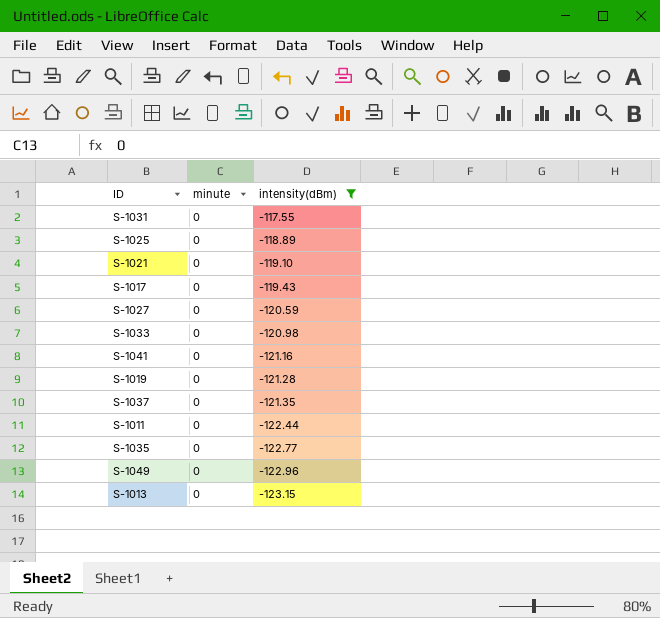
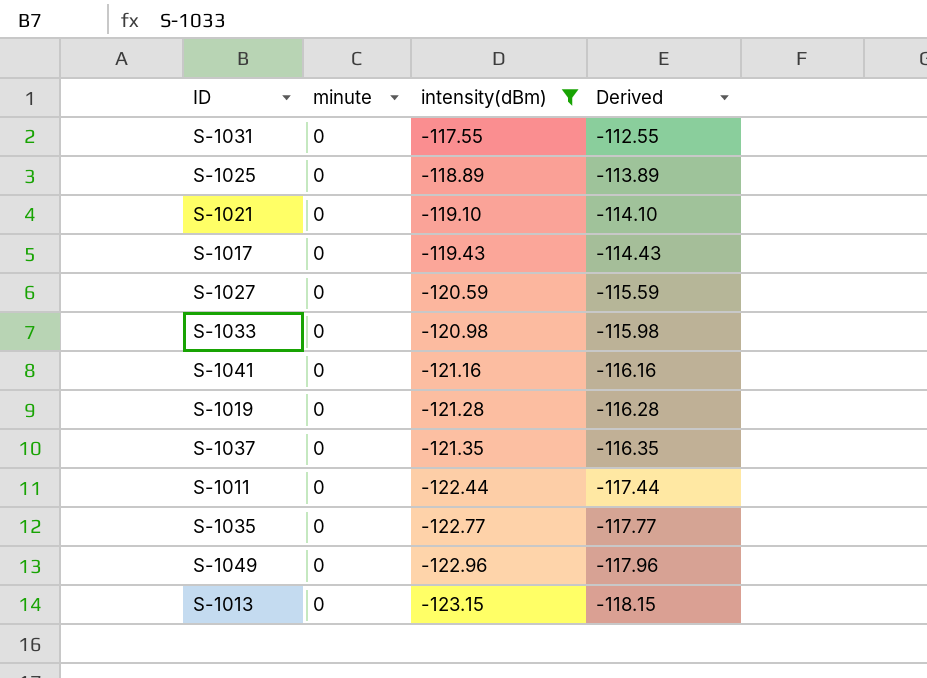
column Derived | formula: none -> [intensity(dBm)] + 5

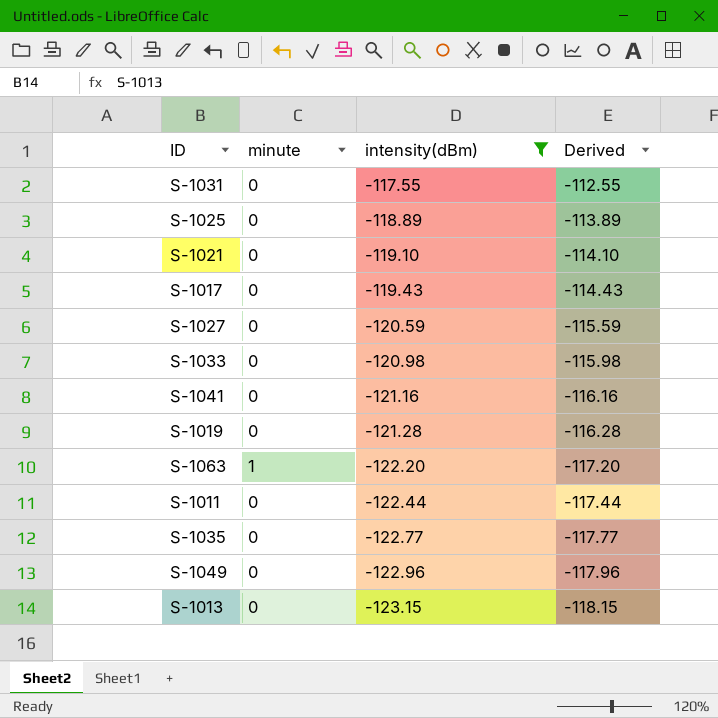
row S-1037: 0 | -121.35 | -116.35 -> none
row S-1063: none -> 1 | -122.20 | -117.20

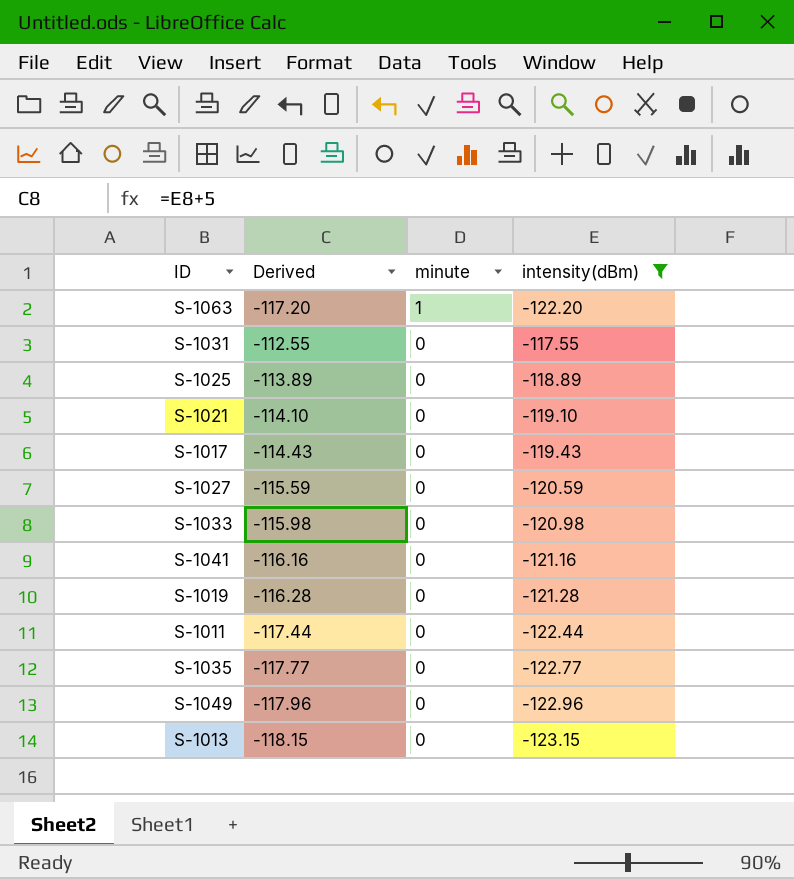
row order: intensity(dBm) descending -> minute descending
column Derived | position: 4 -> 2

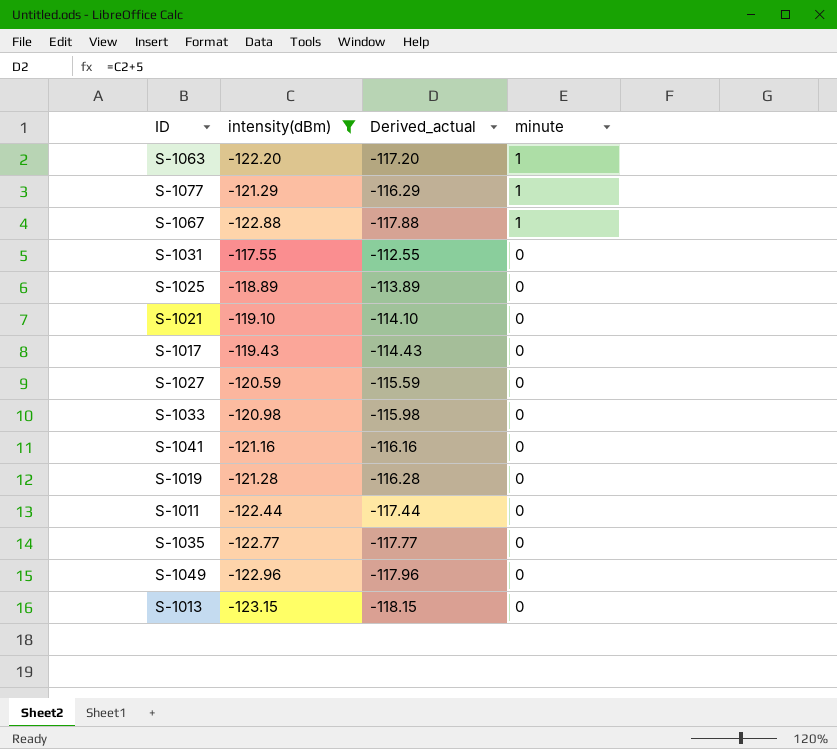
column intensity(dBm) | position: 4 -> 2
column name: Derived -> Derived_actual
row S-1077: none -> -121.29 | -116.29 | 1
row S-1067: none -> -122.88 | -117.88 | 1

